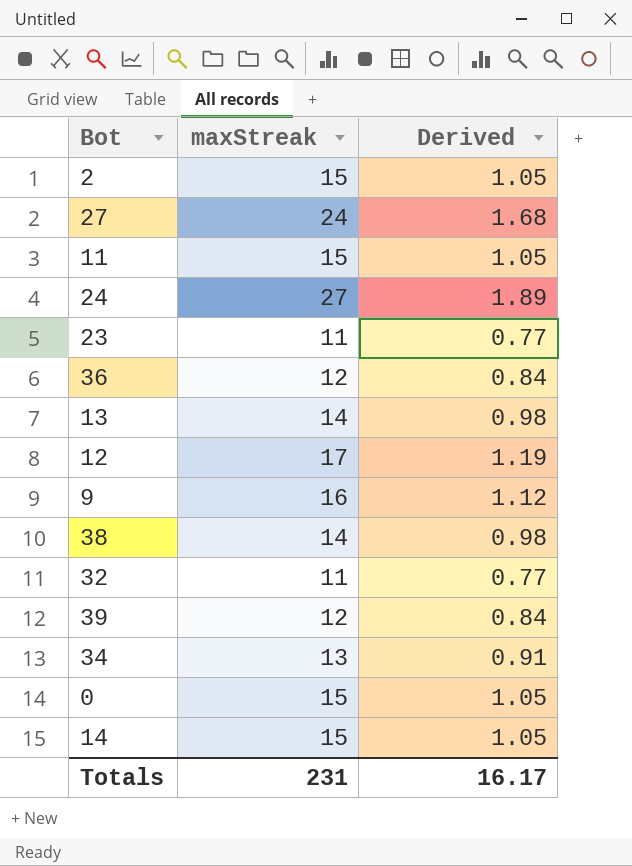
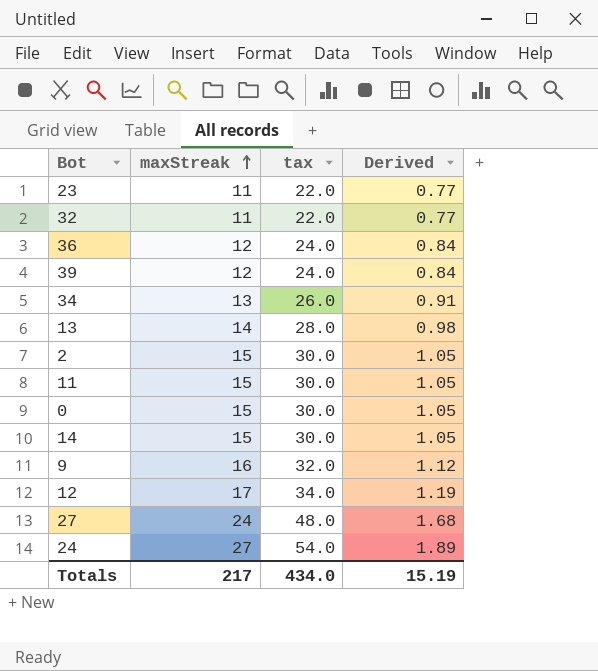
row order: none -> maxStreak ascending
column tax | formula: none -> [maxStreak] * 2
row 38: 14 | 0.98 -> none
Totals | maxStreak: 231 -> 217
Totals | Derived: 16.17 -> 15.19

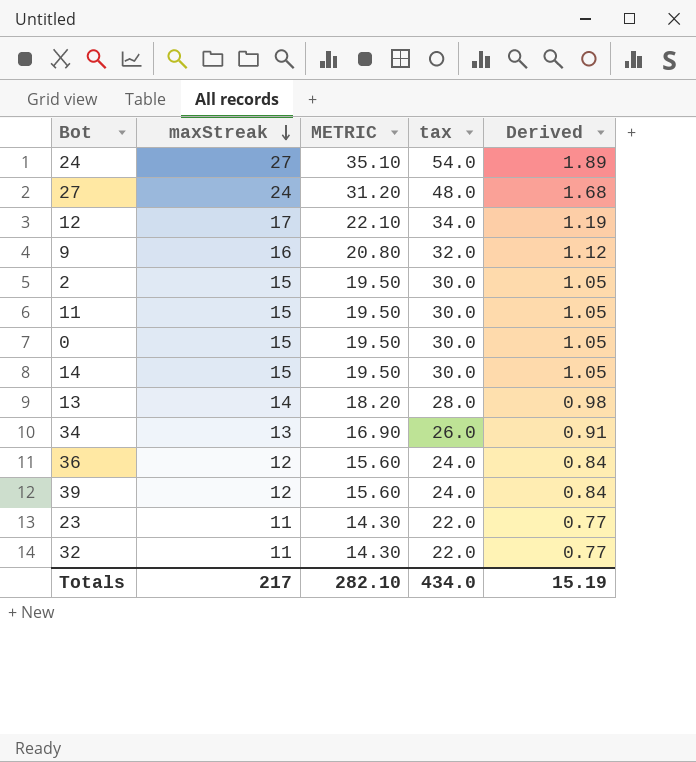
row order: maxStreak ascending -> maxStreak descending
column METRIC | formula: none -> [maxStreak] * 1.3

